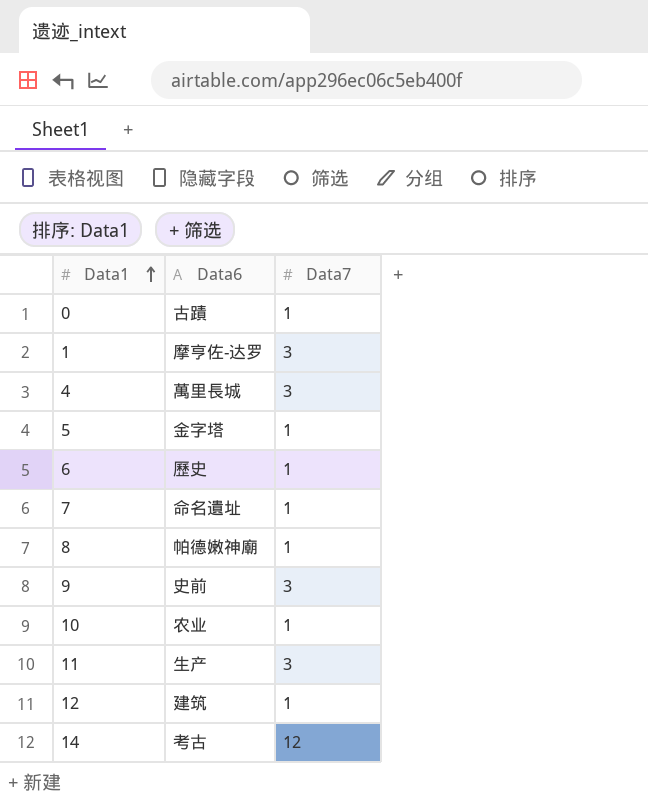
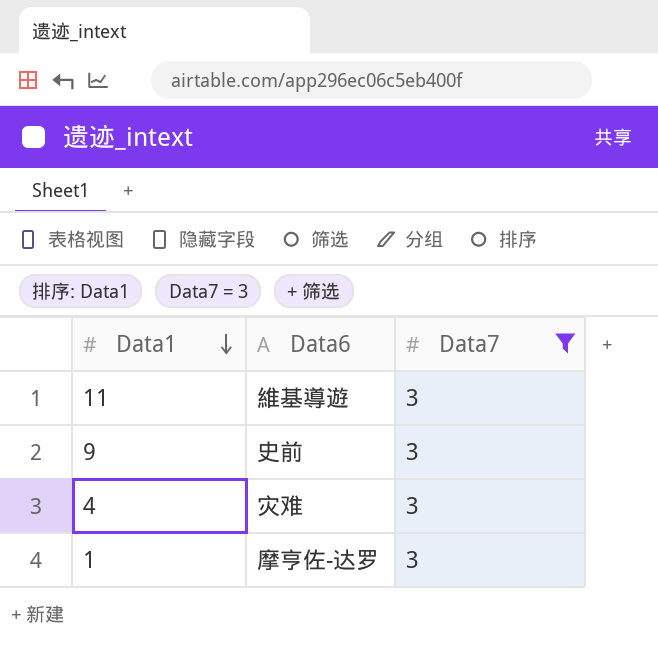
filter: none -> Data7 = 3
row order: Data1 ascending -> Data1 descending
11 | Data6: 生产 -> 維基導遊
4 | Data6: 萬里長城 -> 灾难

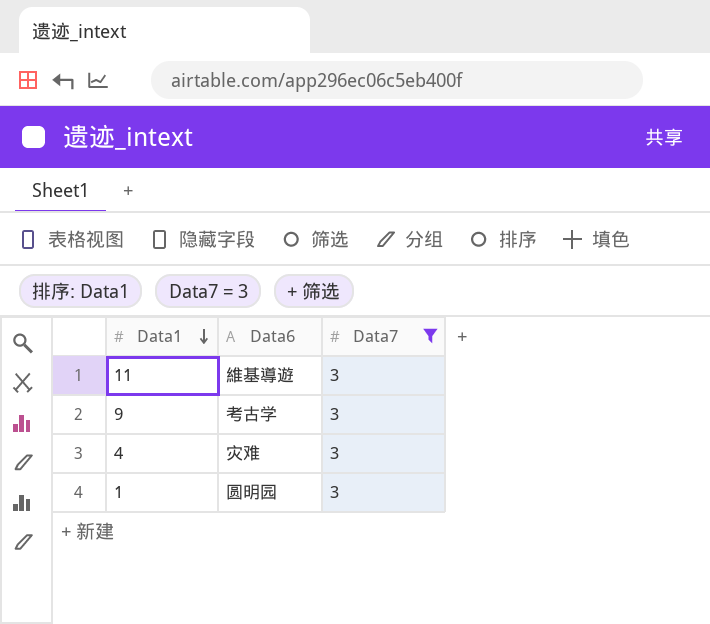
9 | Data6: 史前 -> 考古学
1 | Data6: 摩亨佐-达罗 -> 圆明园

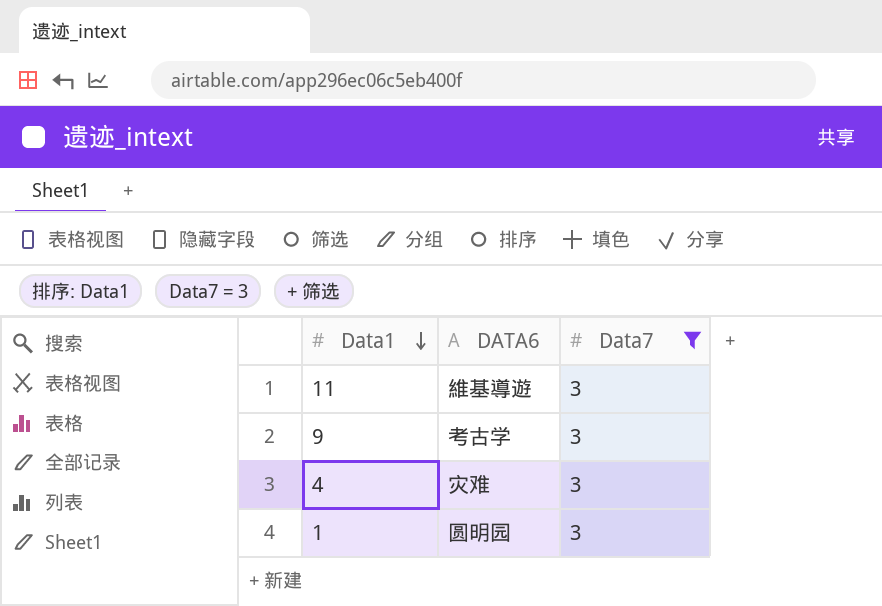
column name: Data6 -> DATA6

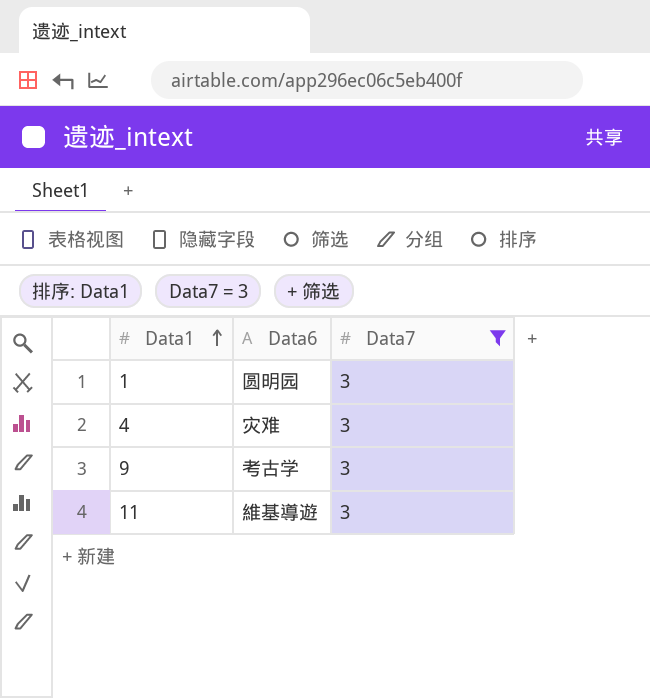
row order: Data1 descending -> Data1 ascending
column name: DATA6 -> Data6

